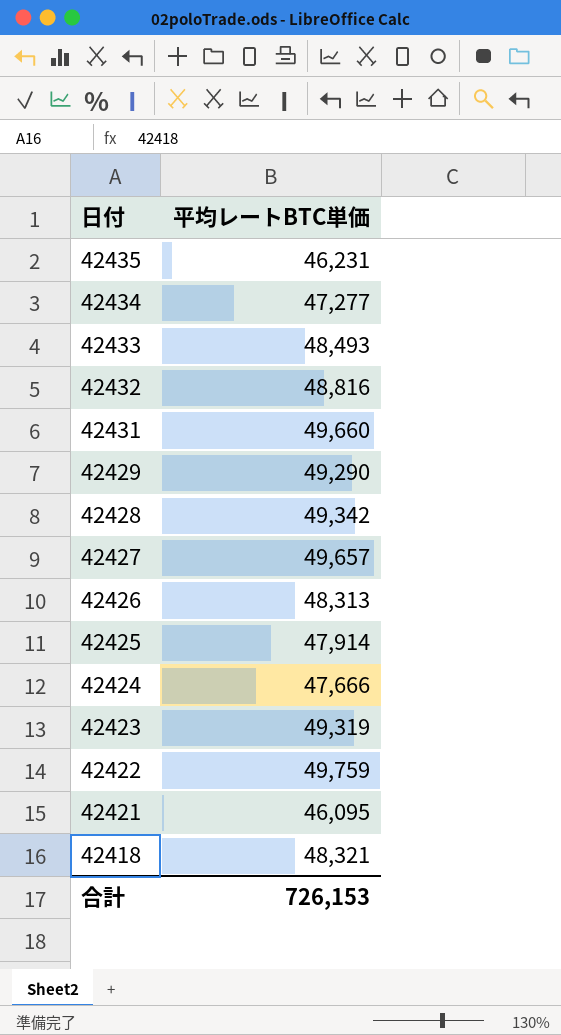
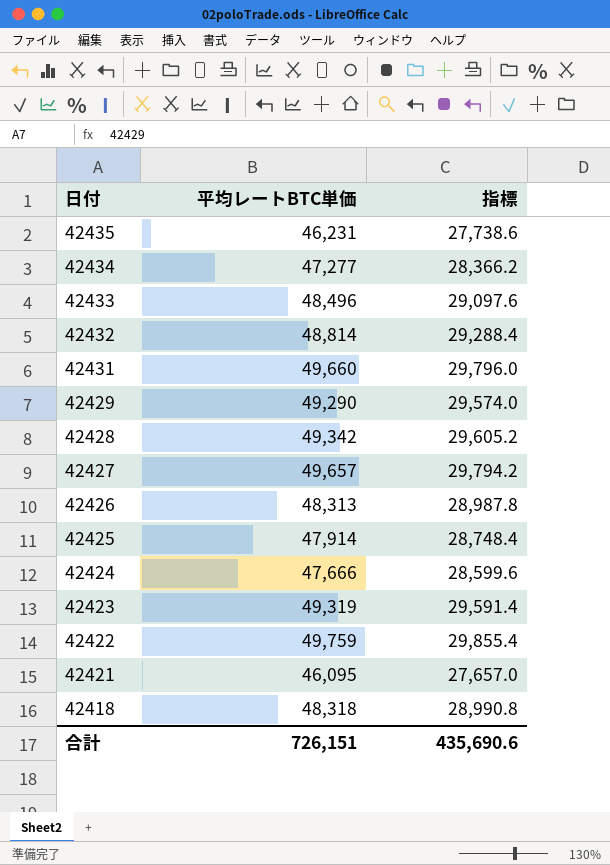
column 指標 | formula: none -> [平均レートBTC単価] * 0.6
42433 | 平均レートBTC単価: 48,493 -> 48,496
42432 | 平均レートBTC単価: 48,816 -> 48,814
42418 | 平均レートBTC単価: 48,321 -> 48,318
合計 | 平均レートBTC単価: 726,153 -> 726,151

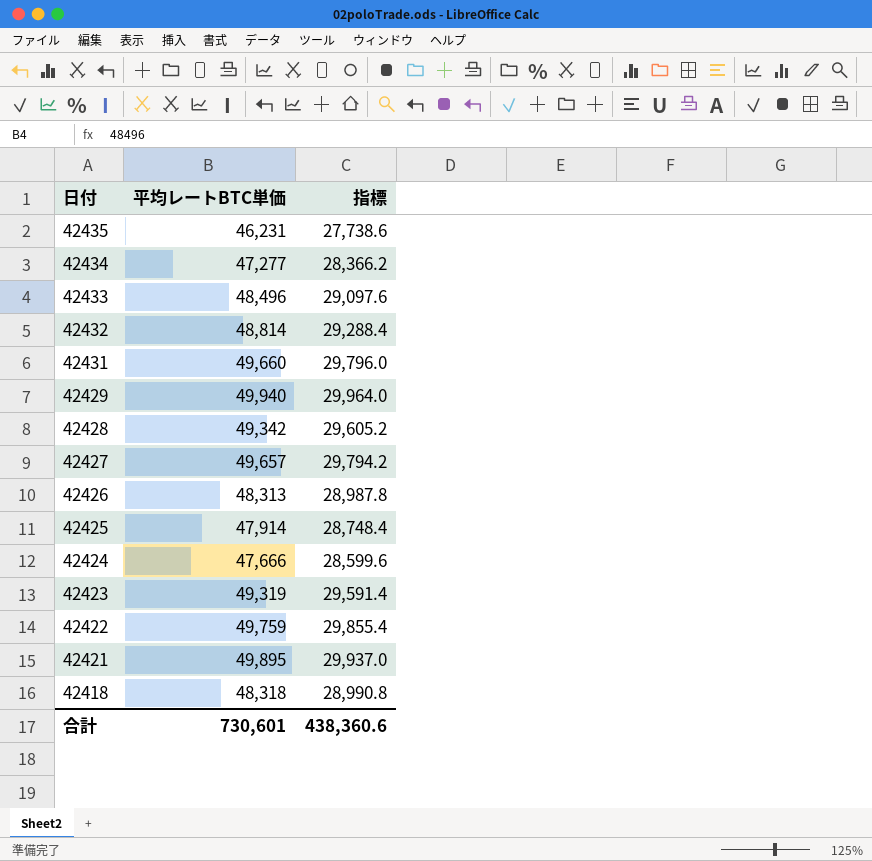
42429 | 平均レートBTC単価: 49,290 -> 49,940
42429 | 指標: 29,574.0 -> 29,964.0
42421 | 平均レートBTC単価: 46,095 -> 49,895
42421 | 指標: 27,657.0 -> 29,937.0
合計 | 平均レートBTC単価: 726,151 -> 730,601
合計 | 指標: 435,690.6 -> 438,360.6

